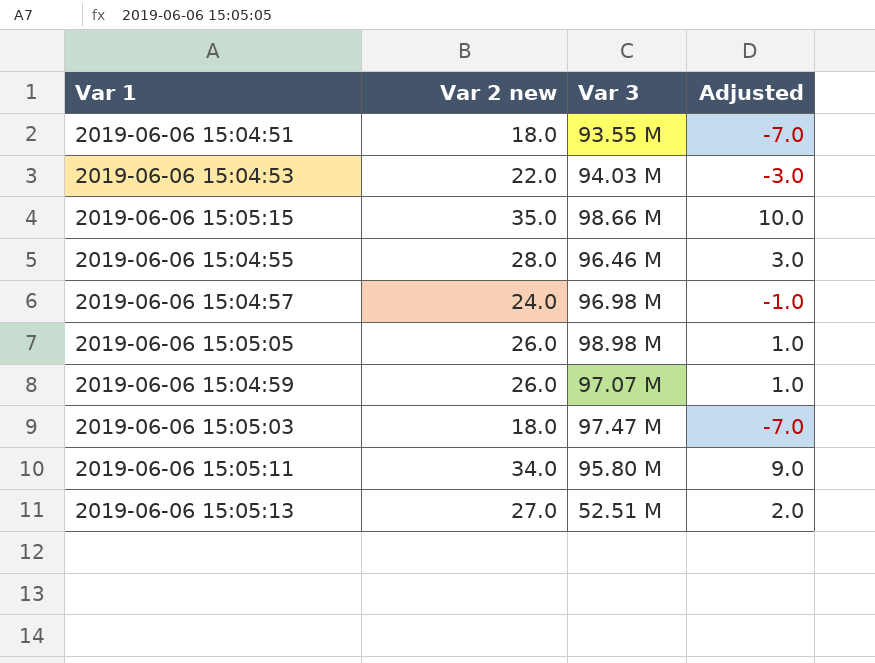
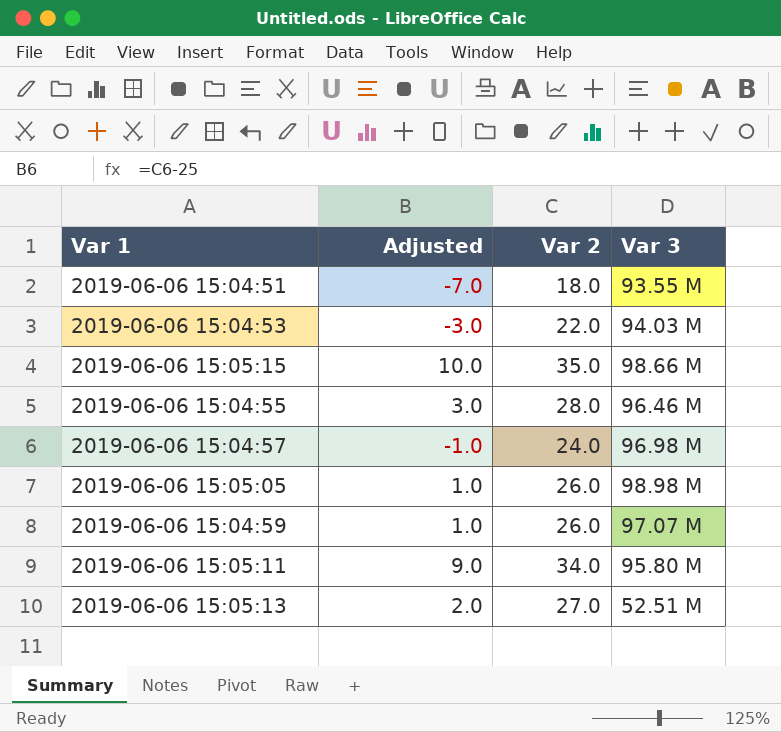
column Adjusted | position: 4 -> 2
column name: Var 2 new -> Var 2
row 2019-06-06 15:05:03: 18.0 | 97.47 M | -7.0 -> none

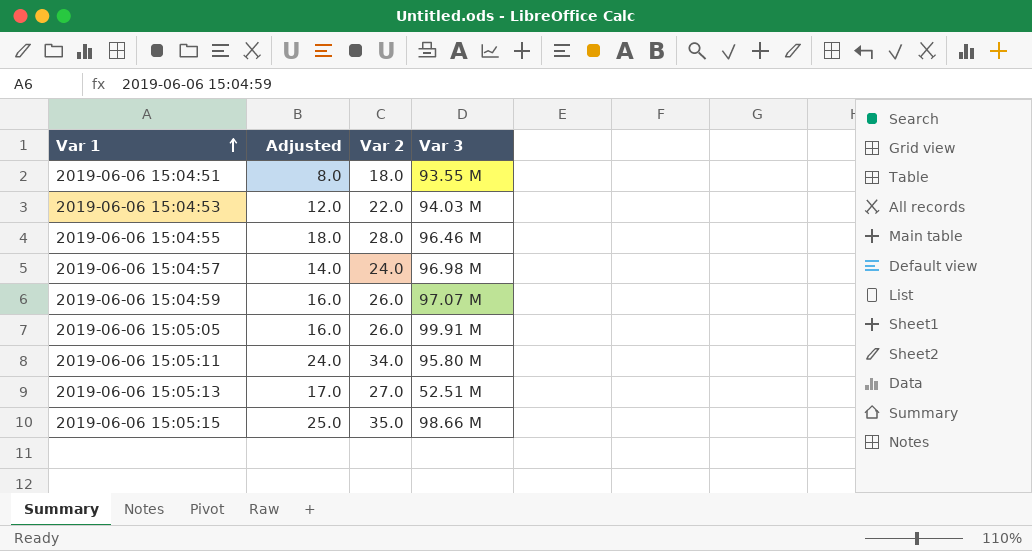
row order: none -> Var 1 ascending
column Adjusted | formula: [Var 2] - 25 -> [Var 2] - 10
2019-06-06 15:05:05 | Var 3: 98.98 M -> 99.91 M

